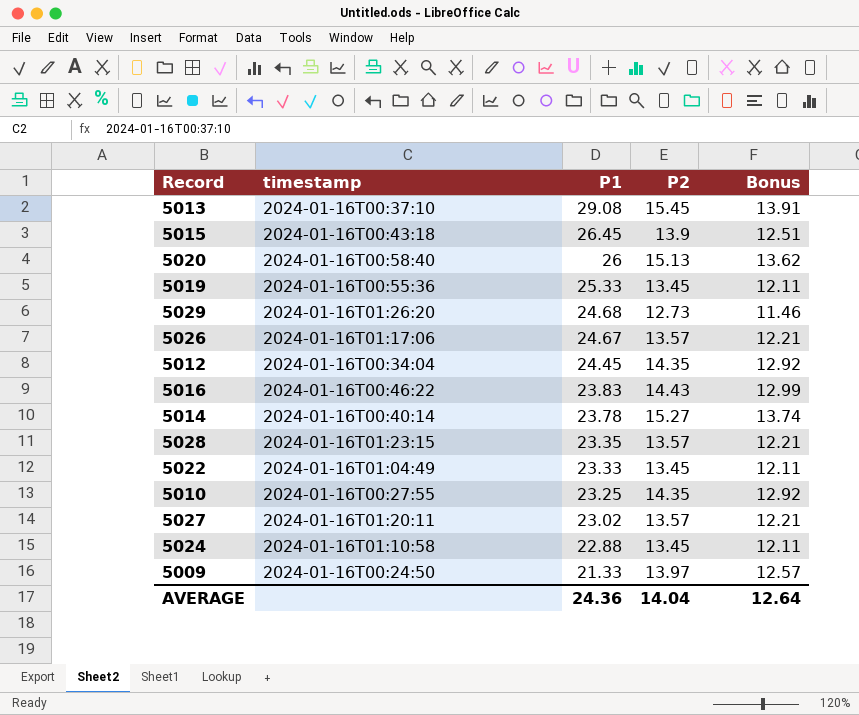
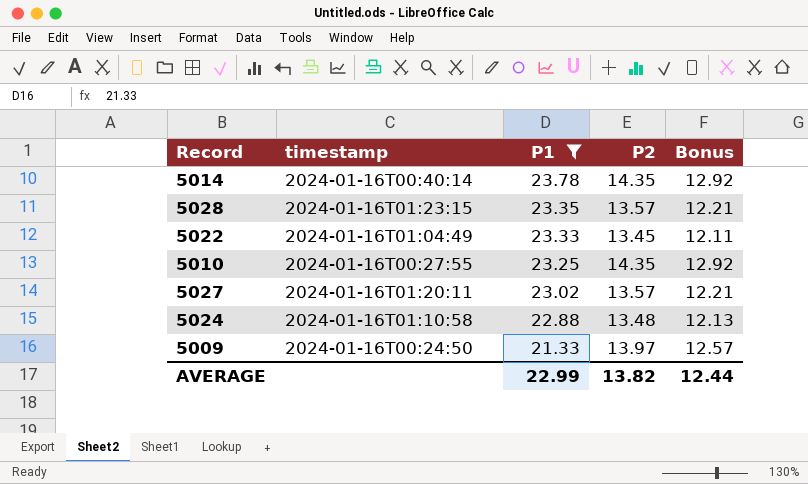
filter: none -> P1 <= 23.78
5014 | P2: 15.27 -> 14.35
5014 | Bonus: 13.74 -> 12.92
5024 | P2: 13.45 -> 13.48
5024 | Bonus: 12.11 -> 12.13
AVERAGE | P1: 24.36 -> 22.99
AVERAGE | P2: 14.04 -> 13.82
AVERAGE | Bonus: 12.64 -> 12.44

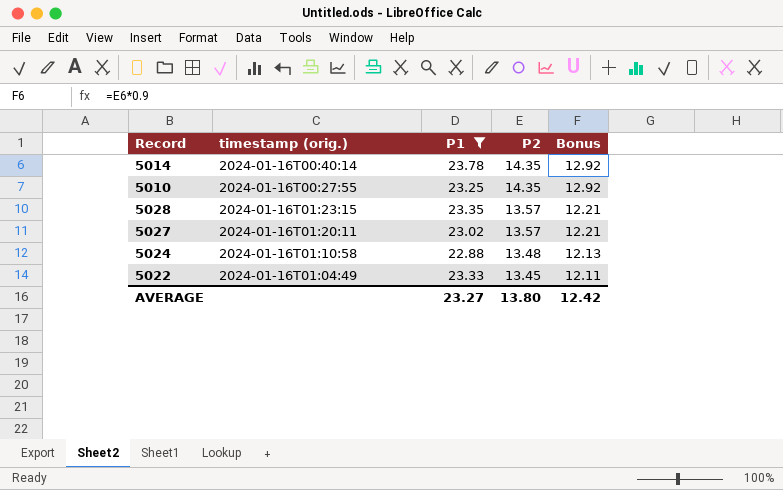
row order: P1 descending -> P2 descending
column name: timestamp -> timestamp (orig.)
row 5009: 2024-01-16T00:24:50 | 21.33 | 13.97 | 12.57 -> none
AVERAGE | P1: 22.99 -> 23.27
AVERAGE | P2: 13.82 -> 13.80
AVERAGE | Bonus: 12.44 -> 12.42

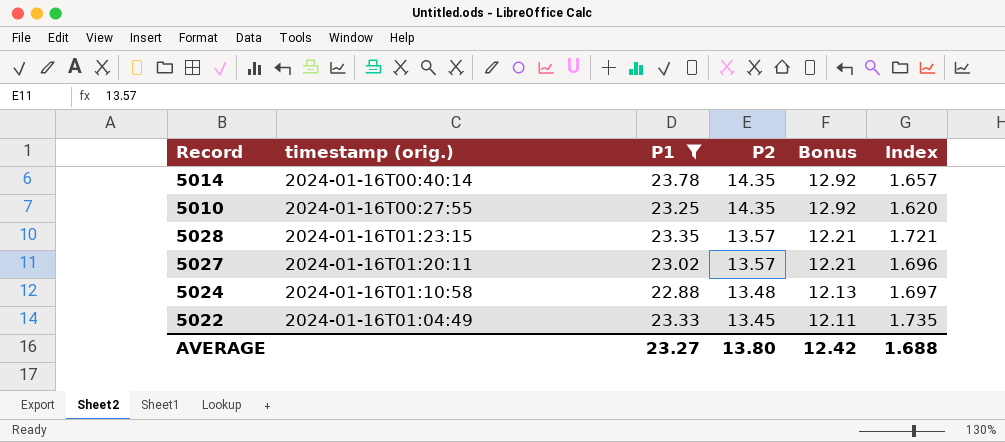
column Index | formula: none -> [P1] / [P2]

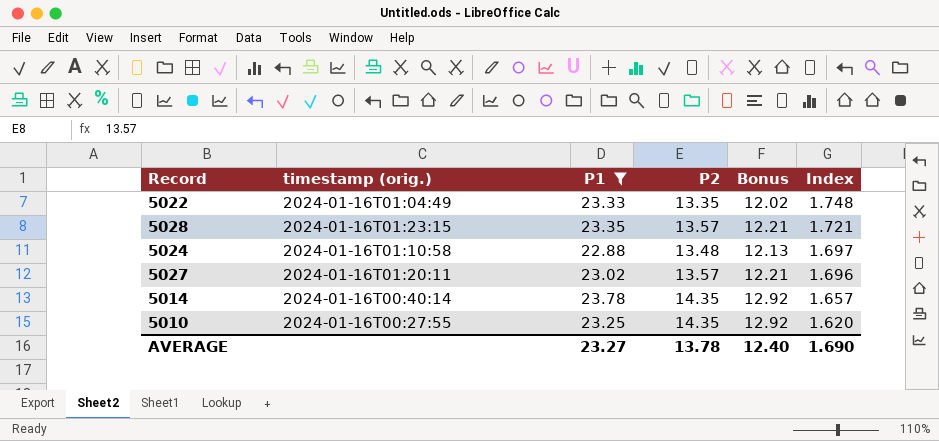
row order: P2 descending -> Index descending
5022 | P2: 13.45 -> 13.35
5022 | Bonus: 12.11 -> 12.02
5022 | Index: 1.735 -> 1.748
AVERAGE | P2: 13.80 -> 13.78
AVERAGE | Bonus: 12.42 -> 12.40
AVERAGE | Index: 1.688 -> 1.690

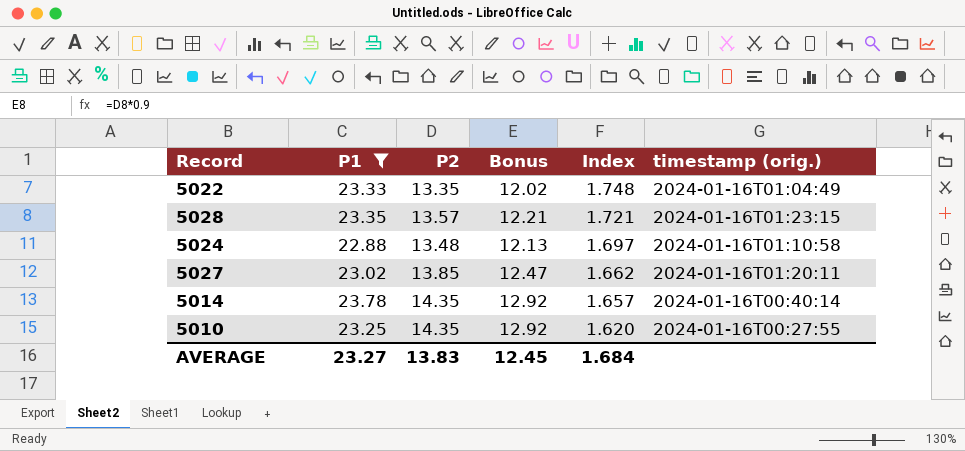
column timestamp (orig.) | position: 2 -> 6
5027 | P2: 13.57 -> 13.85
5027 | Bonus: 12.21 -> 12.47
5027 | Index: 1.696 -> 1.662
AVERAGE | P2: 13.78 -> 13.83
AVERAGE | Bonus: 12.40 -> 12.45
AVERAGE | Index: 1.690 -> 1.684

